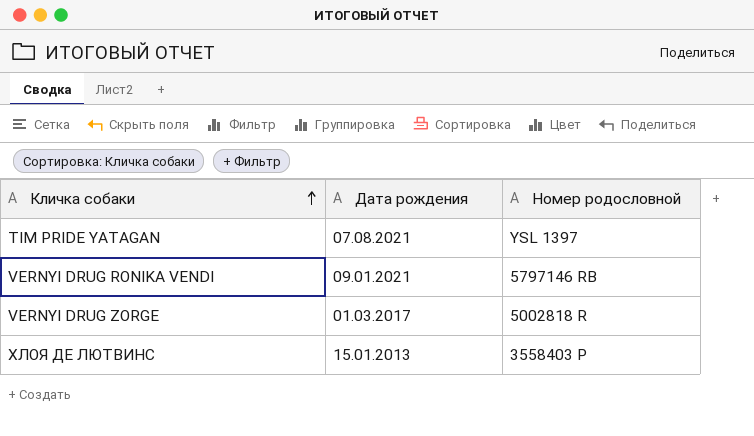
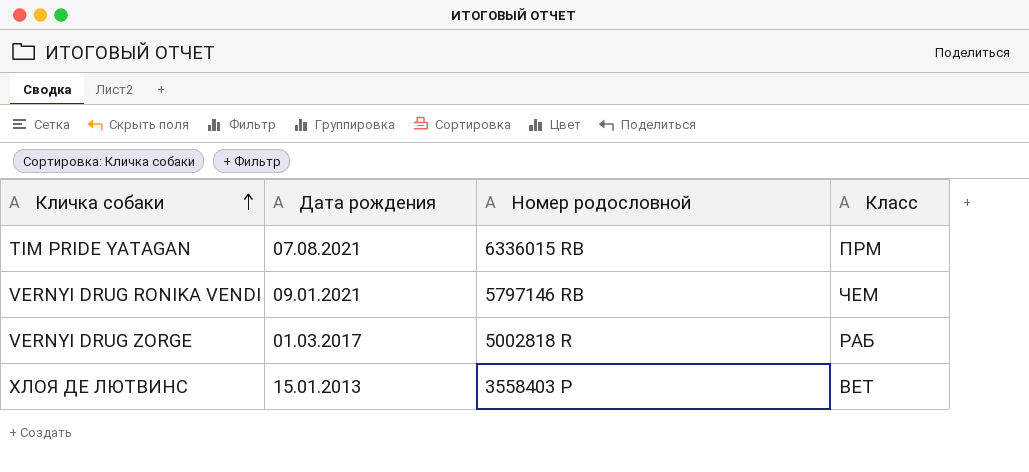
column Класс | position: none -> 4
TIM PRIDE YATAGAN | Номер родословной: YSL 1397 -> 6336015 RB

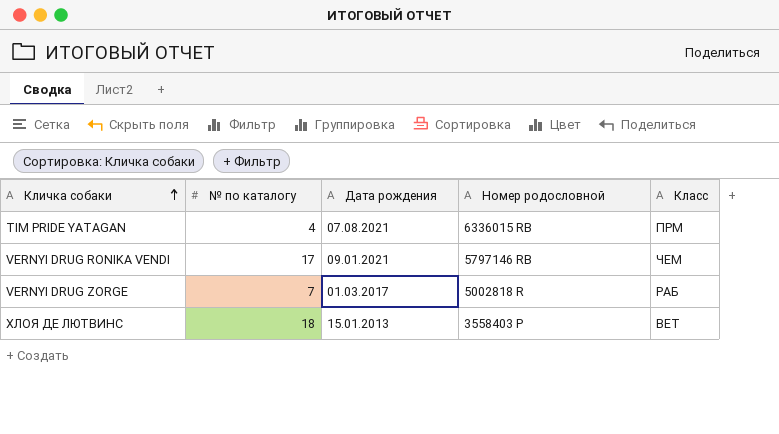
column № по каталогу | position: none -> 2

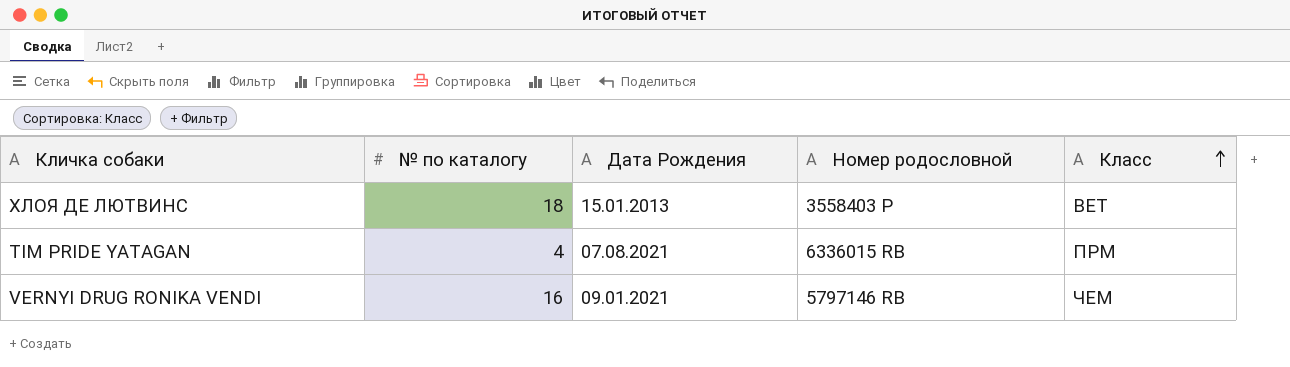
row order: Кличка собаки ascending -> Класс ascending
column name: Дата рождения -> Дата Рождения
row VERNYI DRUG ZORGE: 7 | 01.03.2017 | 5002818 R | РАБ -> none
VERNYI DRUG RONIKA VENDI | № по каталогу: 17 -> 16

